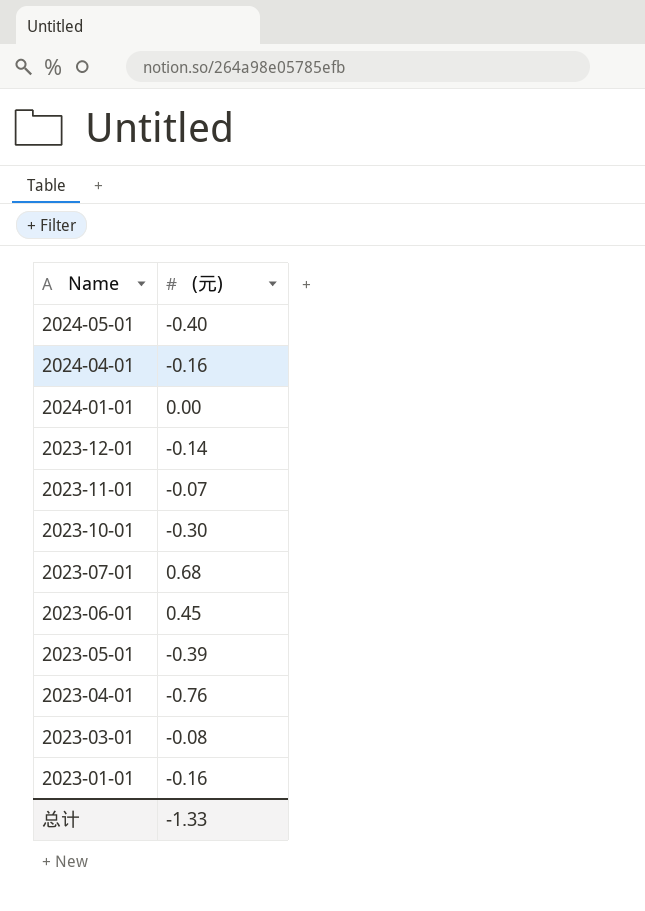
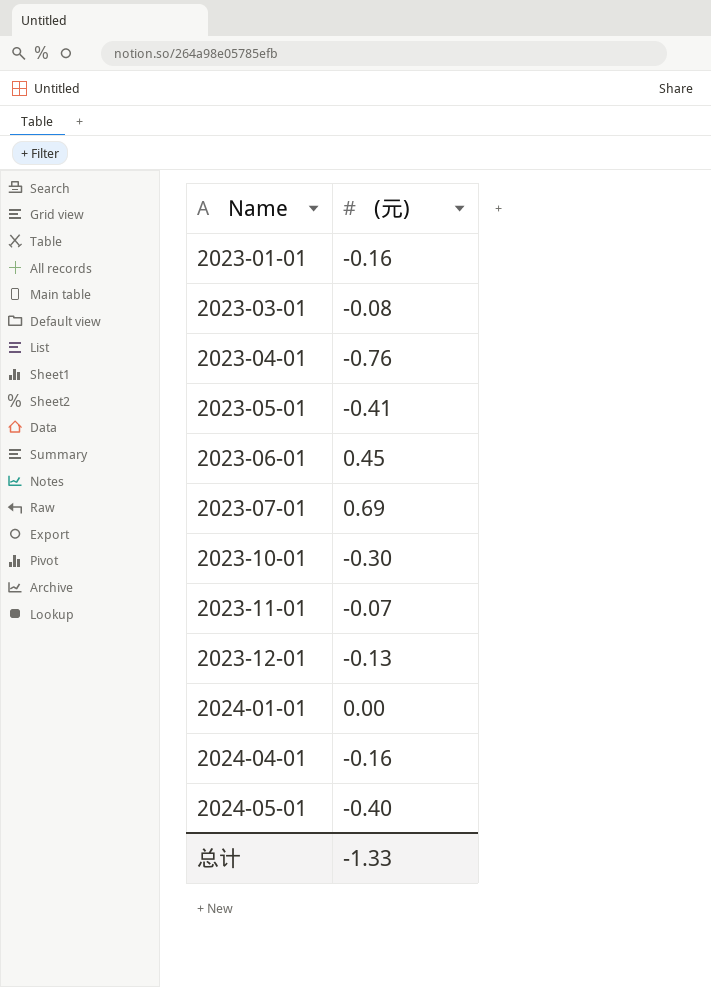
row order: Name descending -> Name ascending
2023-05-01 | (元): -0.39 -> -0.41
2023-07-01 | (元): 0.68 -> 0.69
2023-12-01 | (元): -0.14 -> -0.13

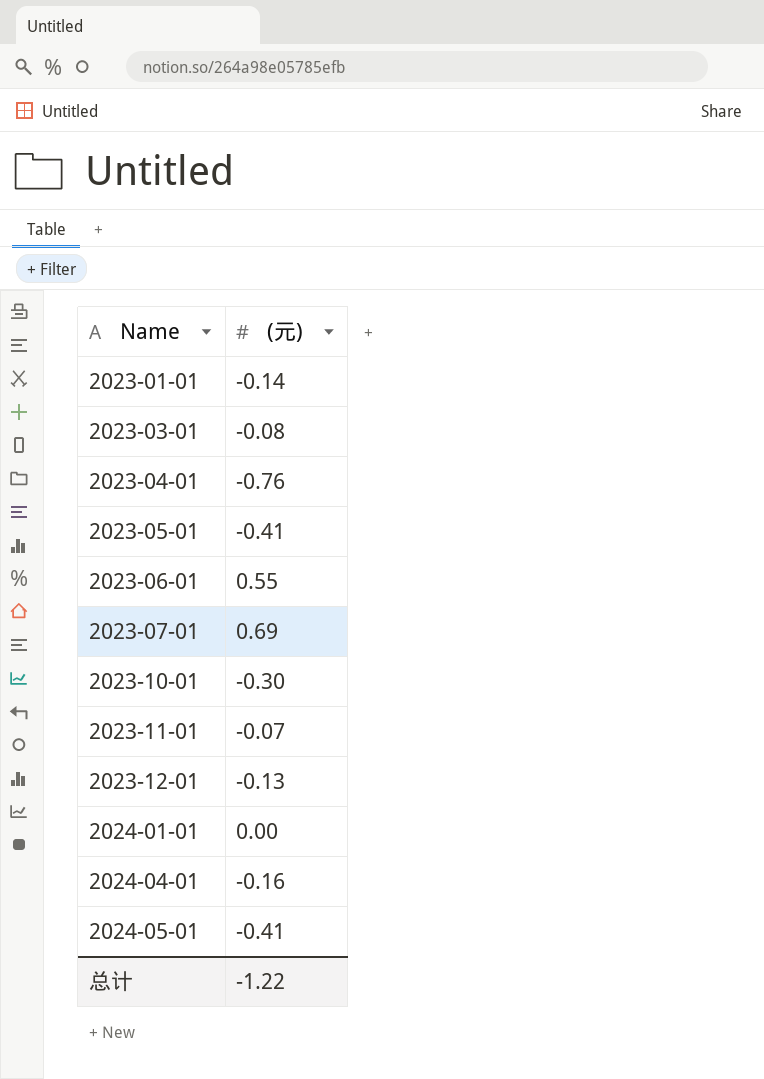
2023-01-01 | (元): -0.16 -> -0.14
2023-06-01 | (元): 0.45 -> 0.55
2024-05-01 | (元): -0.40 -> -0.41
总计 | (元): -1.33 -> -1.22

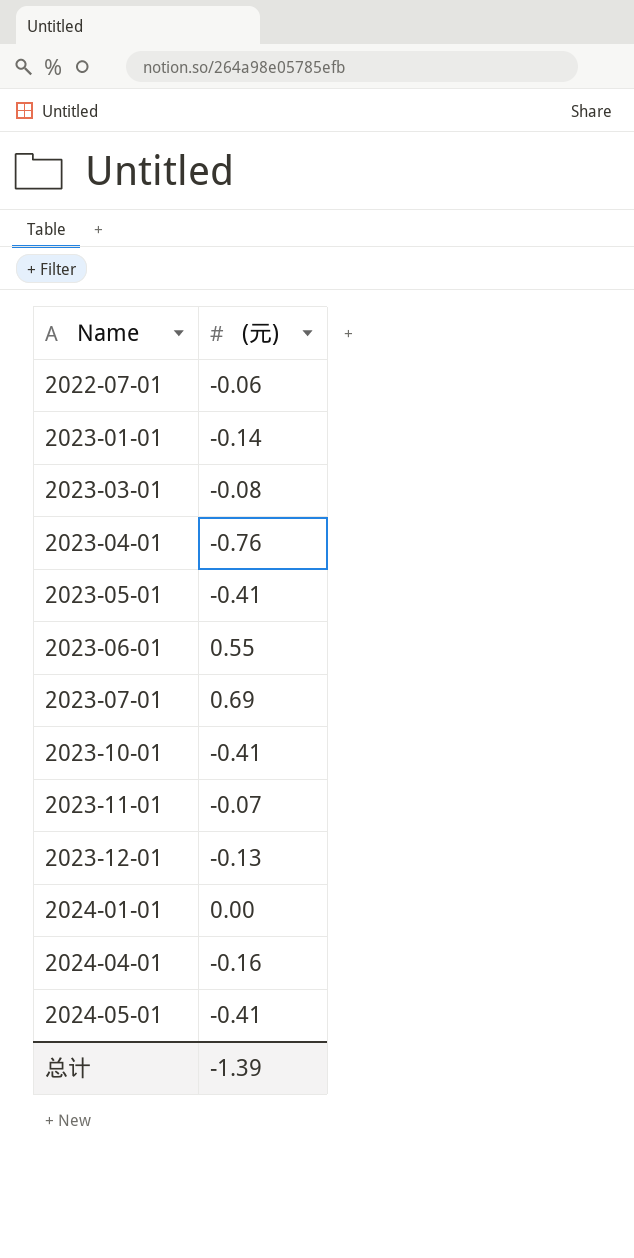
row 2022-07-01: none -> -0.06
2023-10-01 | (元): -0.30 -> -0.41
总计 | (元): -1.22 -> -1.39

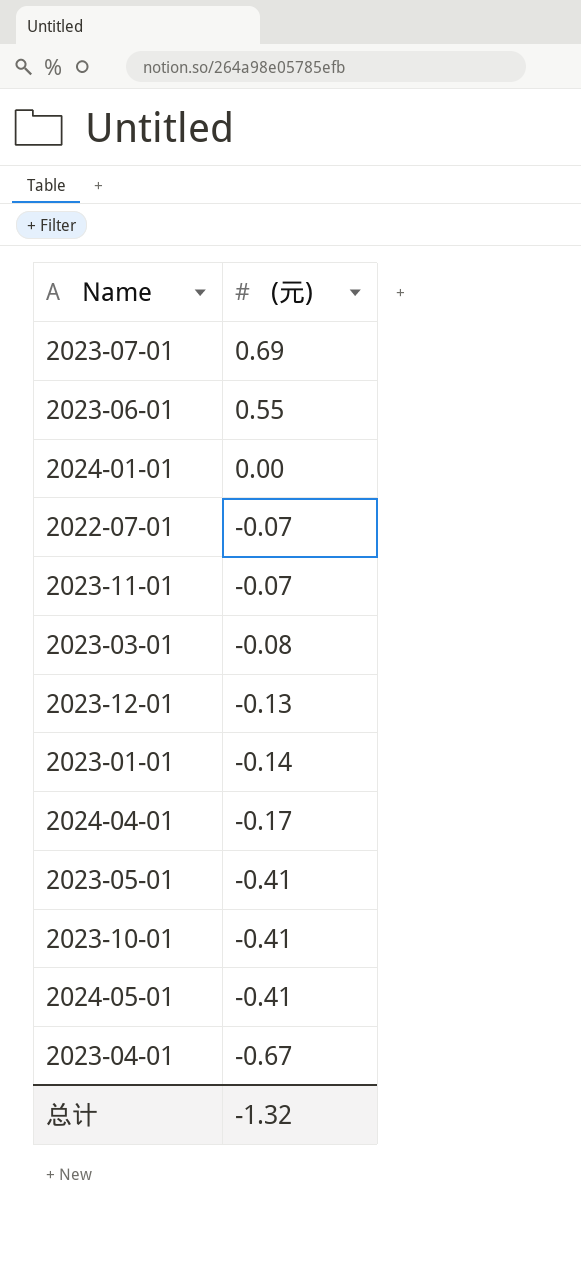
row order: Name ascending -> (元) descending
2022-07-01 | (元): -0.06 -> -0.07
2024-04-01 | (元): -0.16 -> -0.17
2023-04-01 | (元): -0.76 -> -0.67
总计 | (元): -1.39 -> -1.32

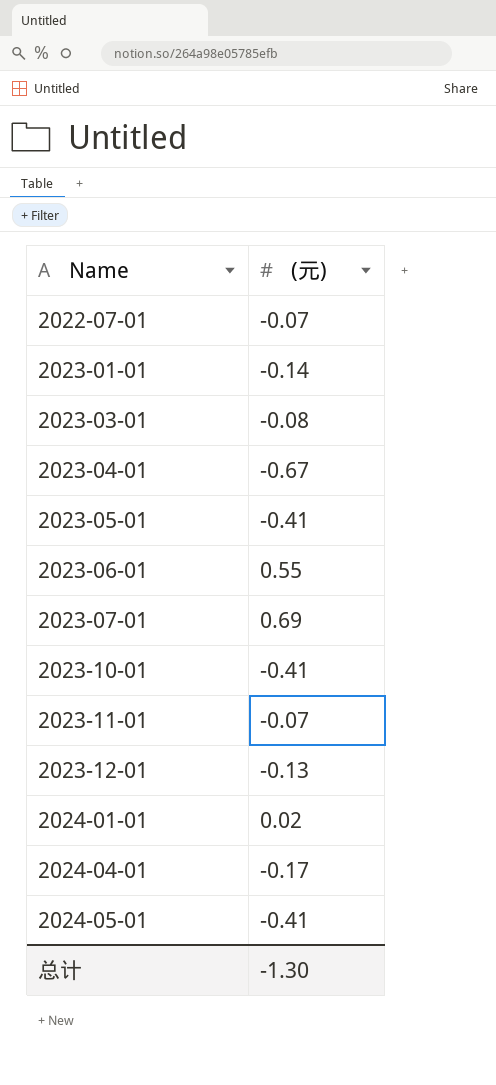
row order: (元) descending -> Name ascending
2024-01-01 | (元): 0.00 -> 0.02
总计 | (元): -1.32 -> -1.30

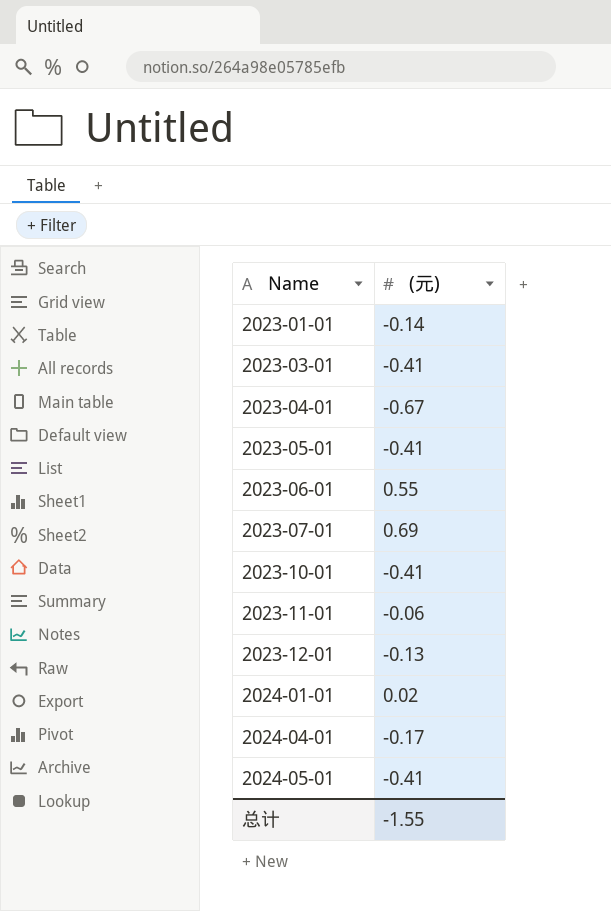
row 2022-07-01: -0.07 -> none
2023-03-01 | (元): -0.08 -> -0.41
2023-11-01 | (元): -0.07 -> -0.06
总计 | (元): -1.30 -> -1.55

